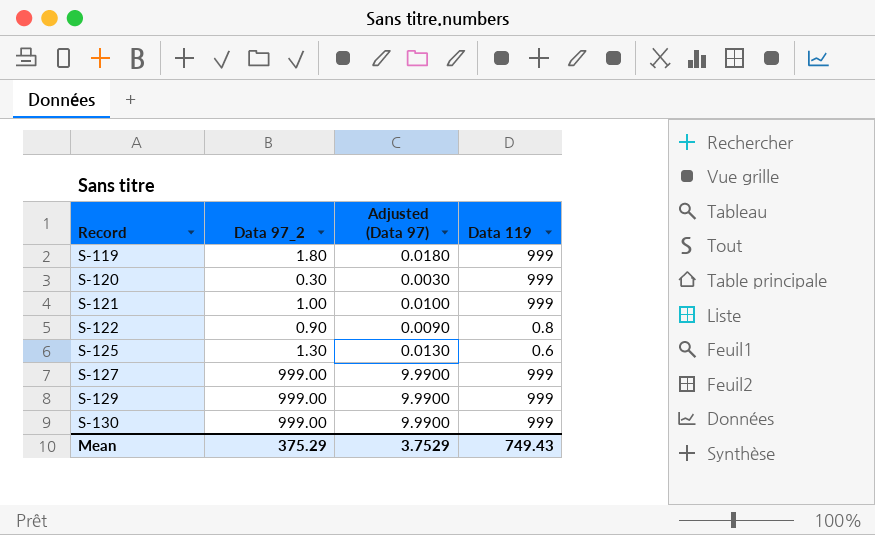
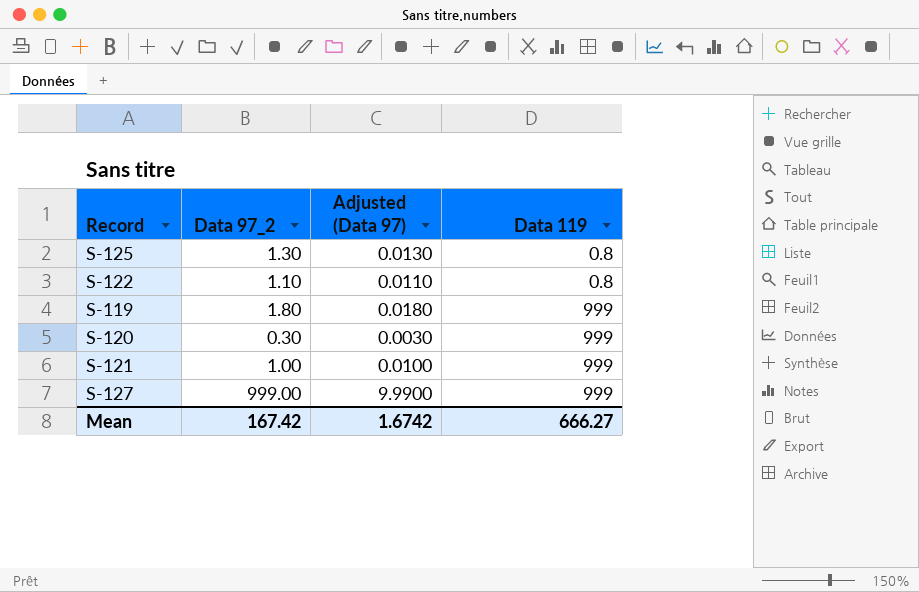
row order: Record ascending -> Data 119 ascending
row S-129: 999.00 | 9.9900 | 999 -> none
row S-130: 999.00 | 9.9900 | 999 -> none
S-125 | Data 119: 0.6 -> 0.8
S-122 | Data 97_2: 0.90 -> 1.10
S-122 | Adjusted (Data 97): 0.0090 -> 0.0110
Mean | Data 97_2: 375.29 -> 167.42
Mean | Adjusted (Data 97): 3.7529 -> 1.6742
Mean | Data 119: 749.43 -> 666.27

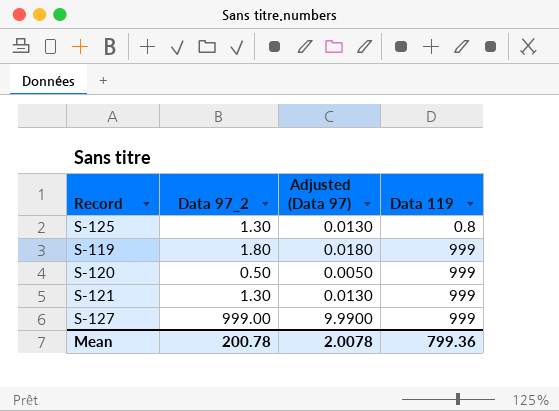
row S-122: 1.10 | 0.0110 | 0.8 -> none
S-120 | Data 97_2: 0.30 -> 0.50
S-120 | Adjusted (Data 97): 0.0030 -> 0.0050
S-121 | Data 97_2: 1.00 -> 1.30
S-121 | Adjusted (Data 97): 0.0100 -> 0.0130
Mean | Data 97_2: 167.42 -> 200.78
Mean | Adjusted (Data 97): 1.6742 -> 2.0078
Mean | Data 119: 666.27 -> 799.36

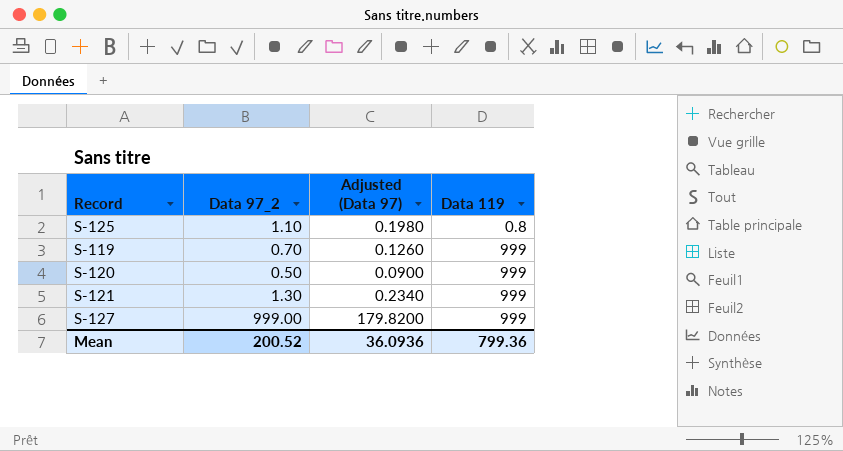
column Adjusted (Data 97) | formula: [Data 97_2] * 0.01 -> [Data 97_2] * 0.18
S-125 | Data 97_2: 1.30 -> 1.10
S-119 | Data 97_2: 1.80 -> 0.70
Mean | Data 97_2: 200.78 -> 200.52
Mean | Adjusted (Data 97): 2.0078 -> 36.0936

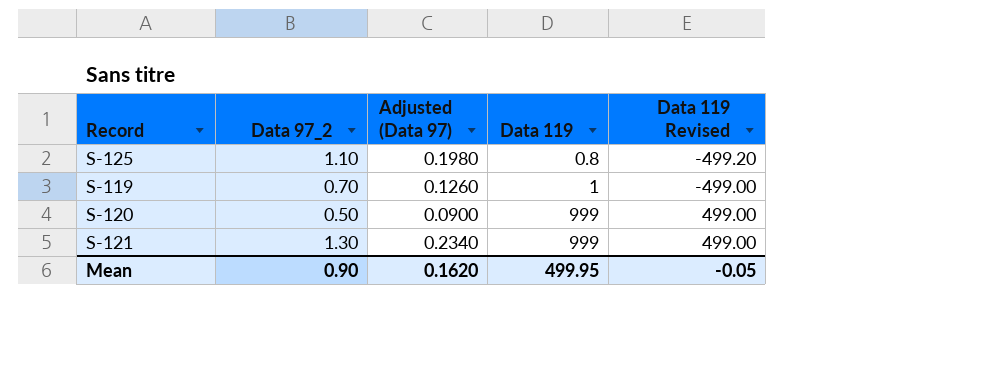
column Data 119 Revised | formula: none -> [Data 119] - 500
row S-127: 999.00 | 179.8200 | 999 -> none
S-119 | Data 119: 999 -> 1
Mean | Data 97_2: 200.52 -> 0.90
Mean | Adjusted (Data 97): 36.0936 -> 0.1620
Mean | Data 119: 799.36 -> 499.95

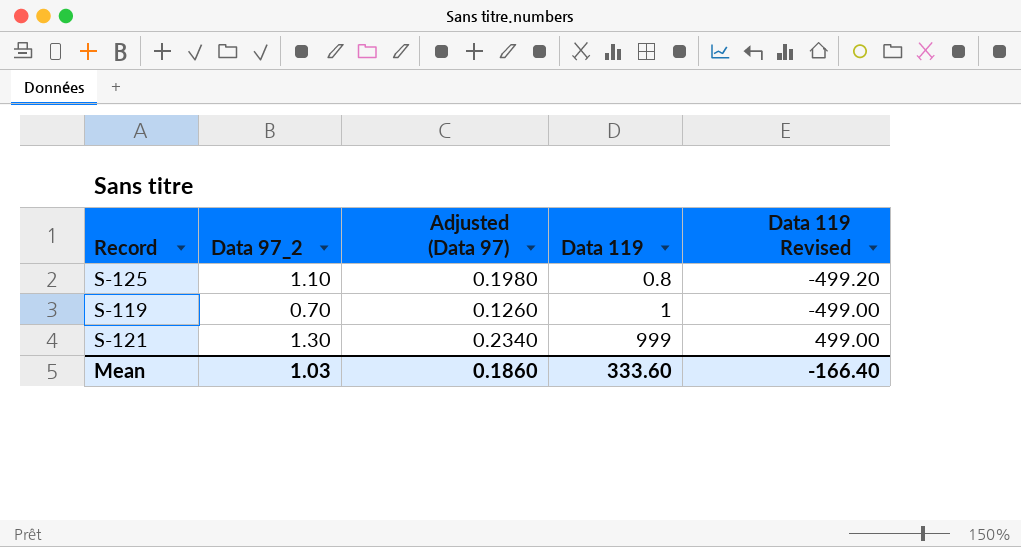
row S-120: 0.50 | 0.0900 | 999 | 499.00 -> none
Mean | Data 97_2: 0.90 -> 1.03
Mean | Adjusted (Data 97): 0.1620 -> 0.1860
Mean | Data 119: 499.95 -> 333.60
Mean | Data 119 Revised: -0.05 -> -166.40

